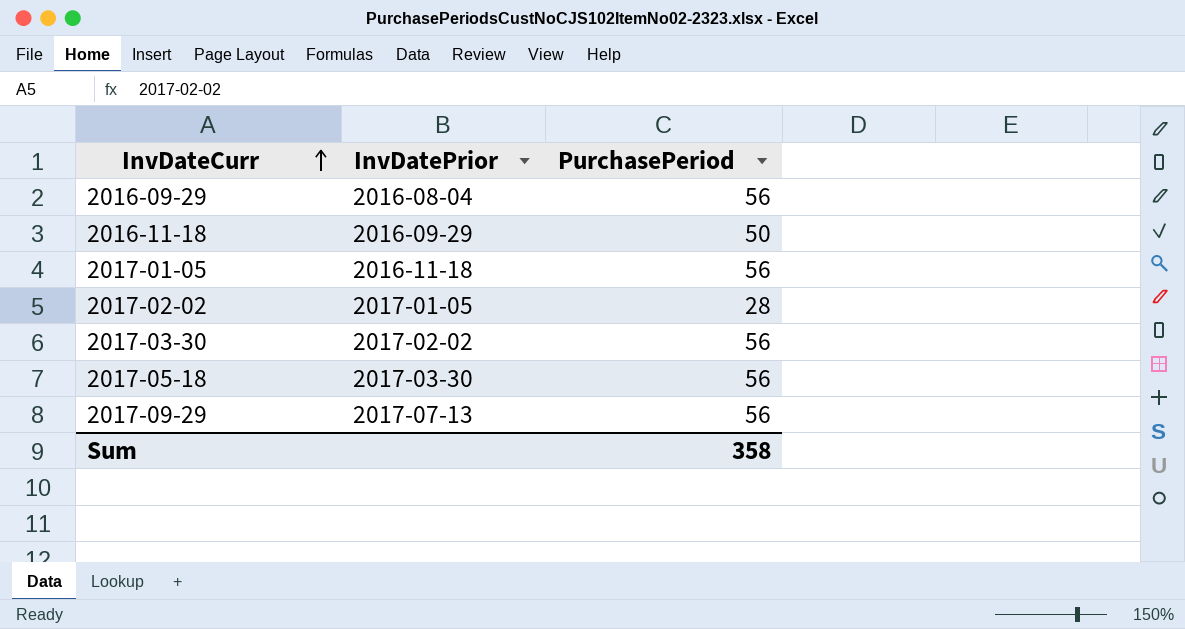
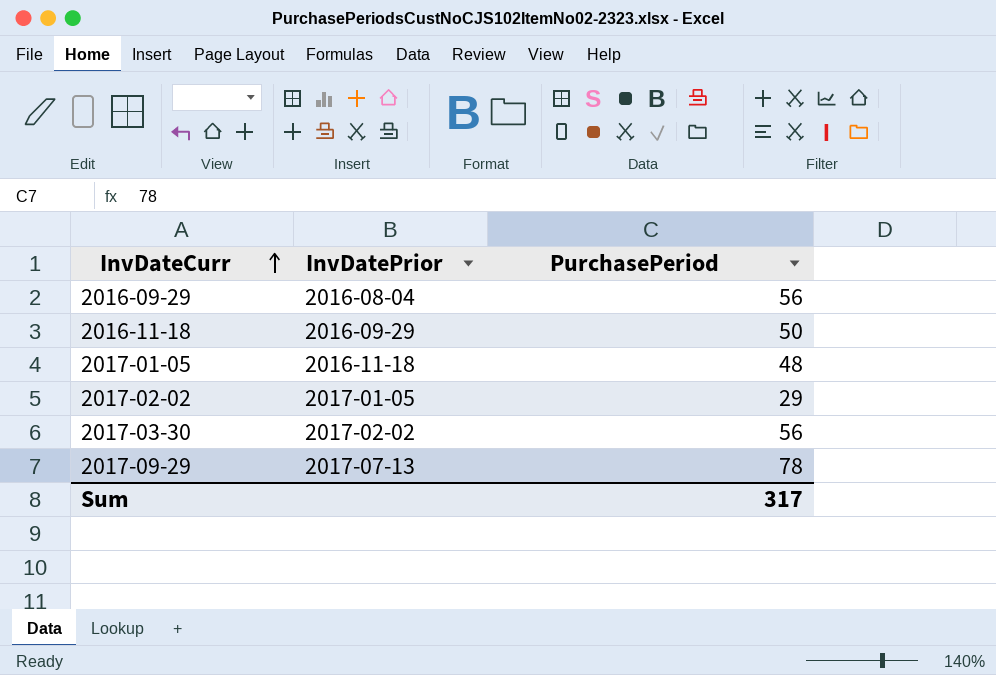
row 2017-05-18: 2017-03-30 | 56 -> none
2017-01-05 | PurchasePeriod: 56 -> 48
2017-02-02 | PurchasePeriod: 28 -> 29
2017-09-29 | PurchasePeriod: 56 -> 78
Sum | PurchasePeriod: 358 -> 317

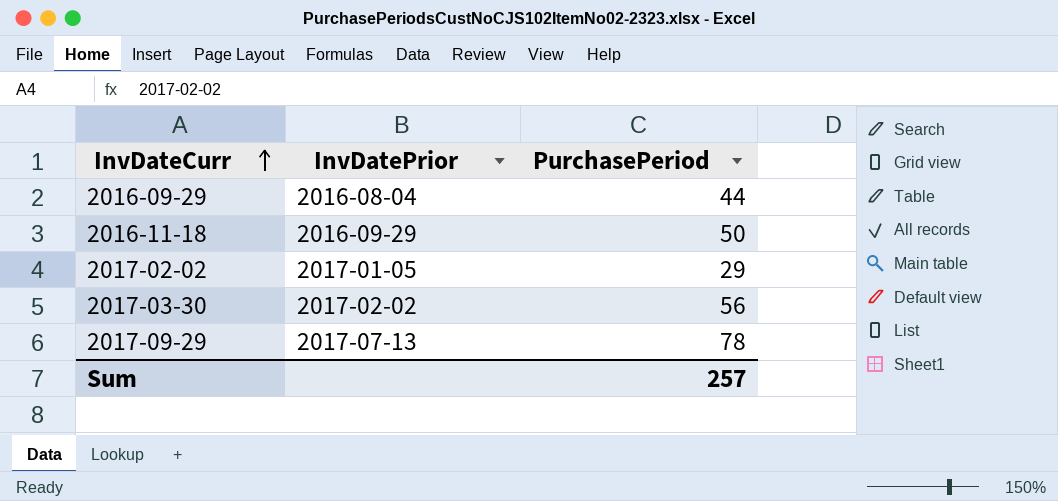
row 2017-01-05: 2016-11-18 | 48 -> none
2016-09-29 | PurchasePeriod: 56 -> 44
Sum | PurchasePeriod: 317 -> 257

